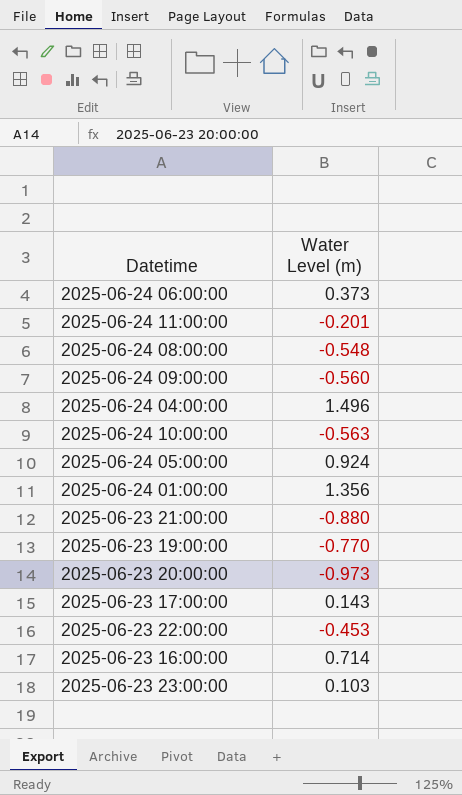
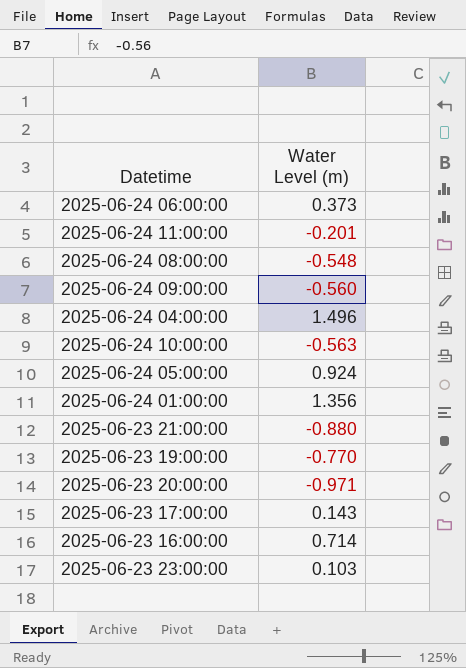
row 2025-06-23 22:00:00: -0.453 -> none
2025-06-23 20:00:00 | Water Level (m): -0.973 -> -0.971

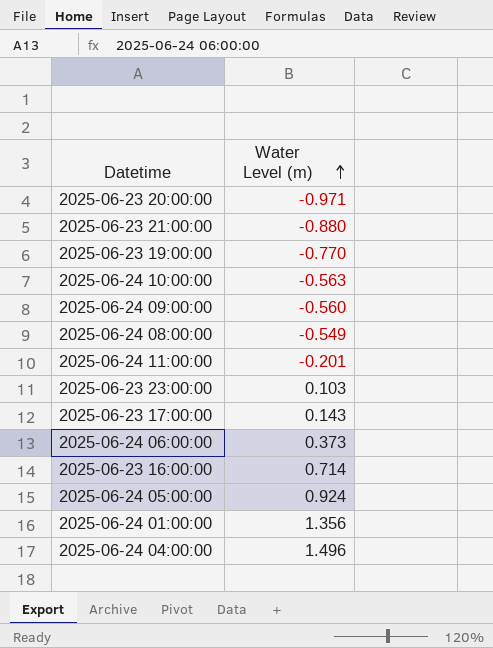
row order: none -> Water Level (m) ascending
2025-06-24 08:00:00 | Water Level (m): -0.548 -> -0.549

